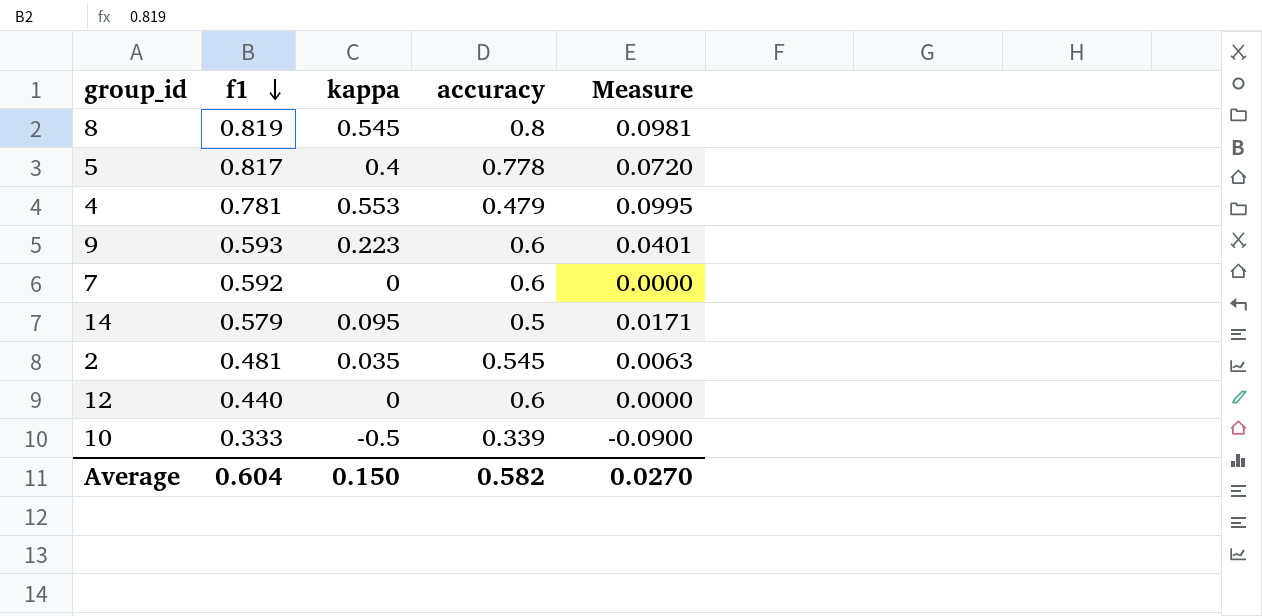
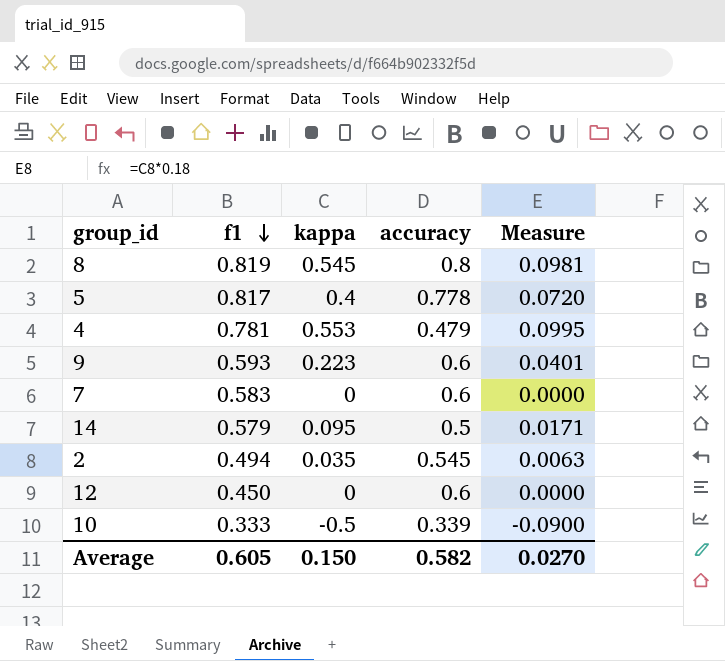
7 | f1: 0.592 -> 0.583
2 | f1: 0.481 -> 0.494
12 | f1: 0.440 -> 0.450
Average | f1: 0.604 -> 0.605

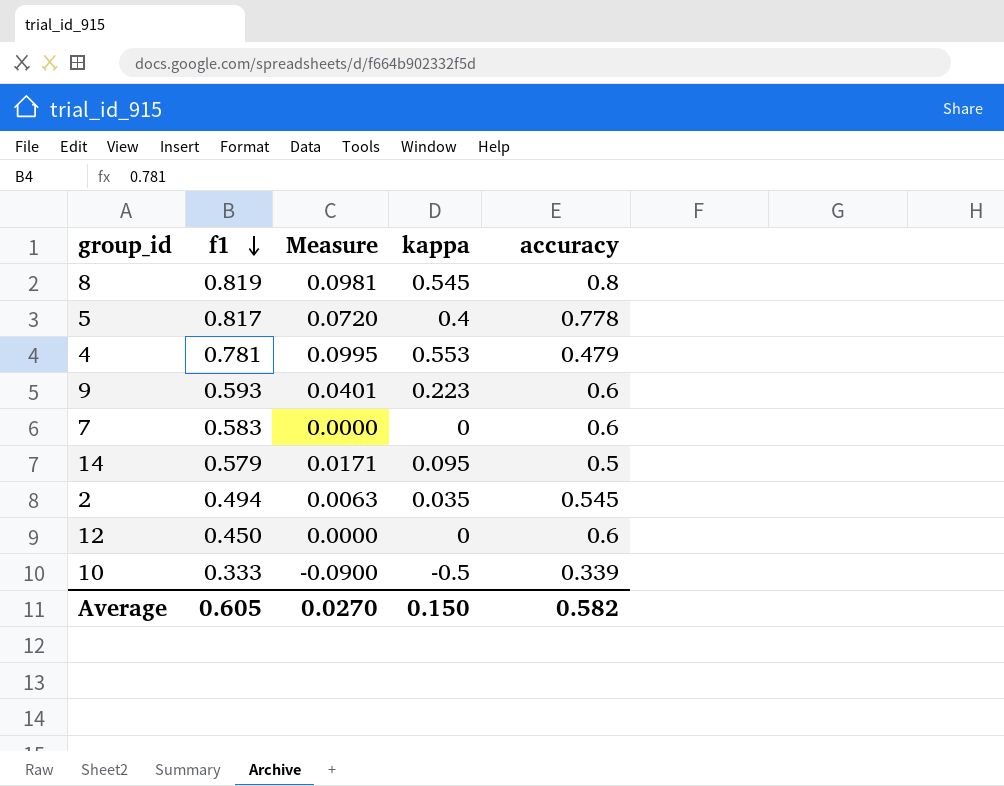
column Measure | position: 5 -> 3

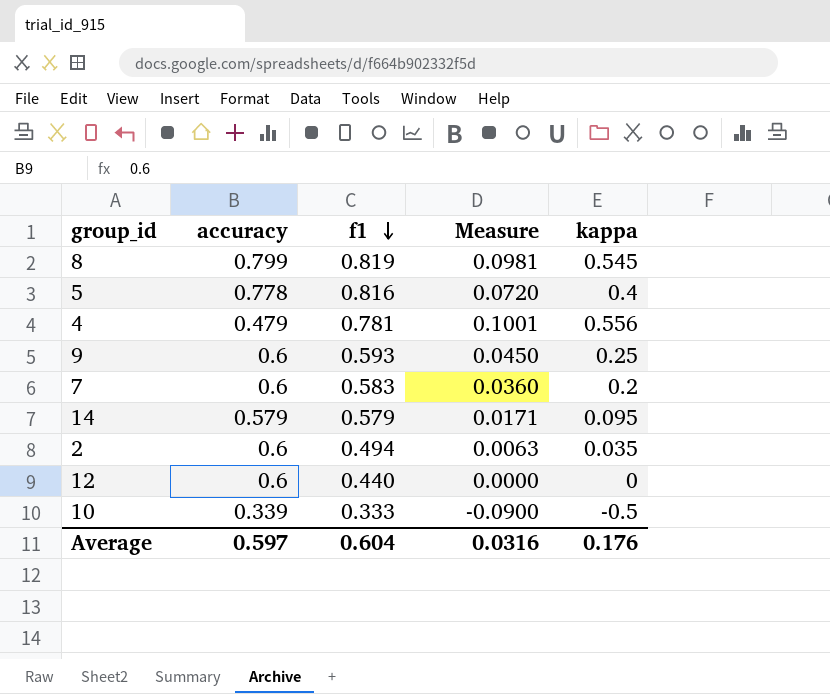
column accuracy | position: 5 -> 2
8 | accuracy: 0.8 -> 0.799
5 | f1: 0.817 -> 0.816
4 | Measure: 0.0995 -> 0.1001
4 | kappa: 0.553 -> 0.556
9 | Measure: 0.0401 -> 0.0450
9 | kappa: 0.223 -> 0.25
7 | Measure: 0.0000 -> 0.0360
7 | kappa: 0 -> 0.2
14 | accuracy: 0.5 -> 0.579
2 | accuracy: 0.545 -> 0.6
12 | f1: 0.450 -> 0.440
Average | accuracy: 0.582 -> 0.597
Average | f1: 0.605 -> 0.604
Average | Measure: 0.0270 -> 0.0316
Average | kappa: 0.150 -> 0.176

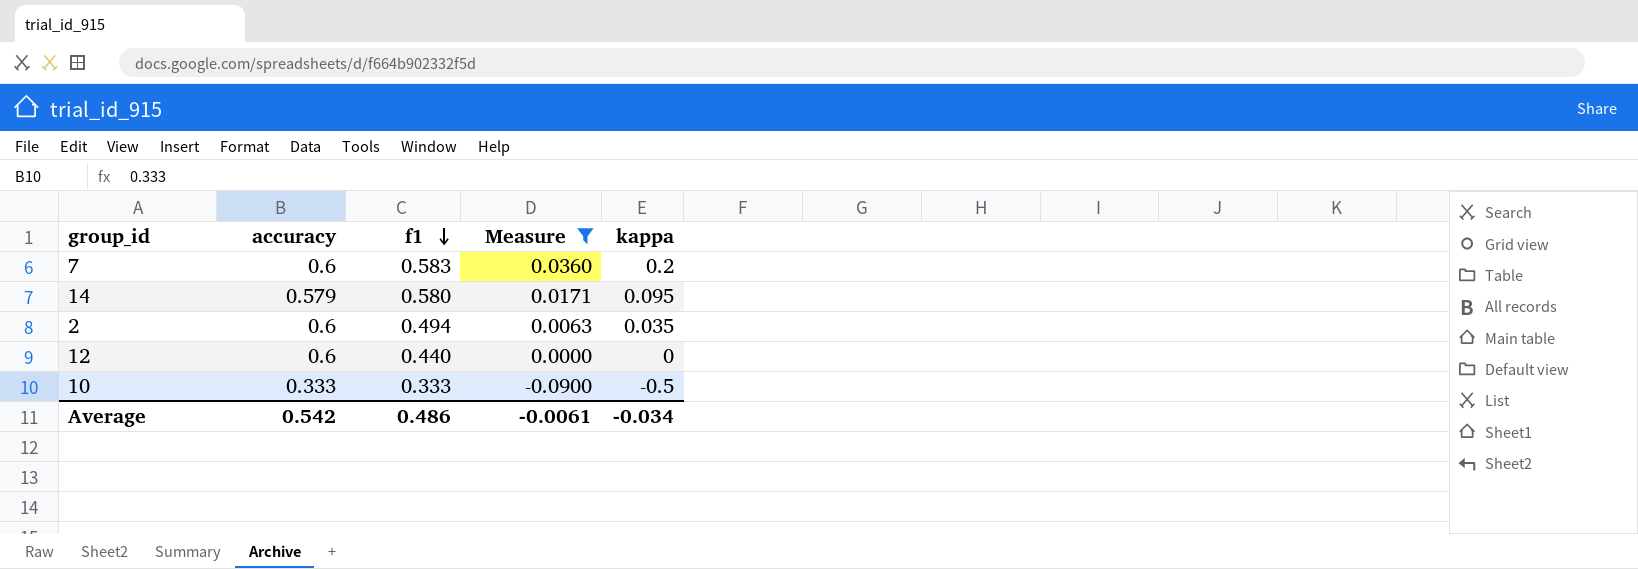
filter: none -> Measure <= 0.0360
14 | f1: 0.579 -> 0.580
10 | accuracy: 0.339 -> 0.333
Average | accuracy: 0.597 -> 0.542
Average | f1: 0.604 -> 0.486
Average | Measure: 0.0316 -> -0.0061
Average | kappa: 0.176 -> -0.034

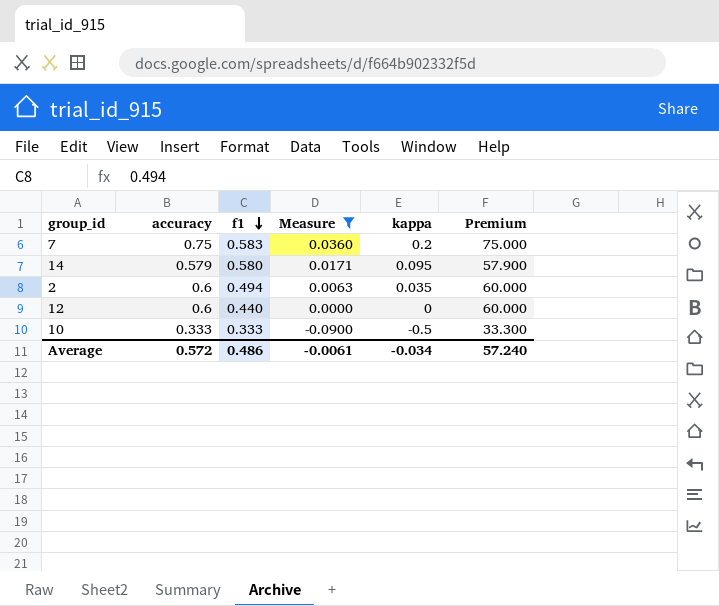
column Premium | formula: none -> [accuracy] * 100
7 | accuracy: 0.6 -> 0.75
Average | accuracy: 0.542 -> 0.572

